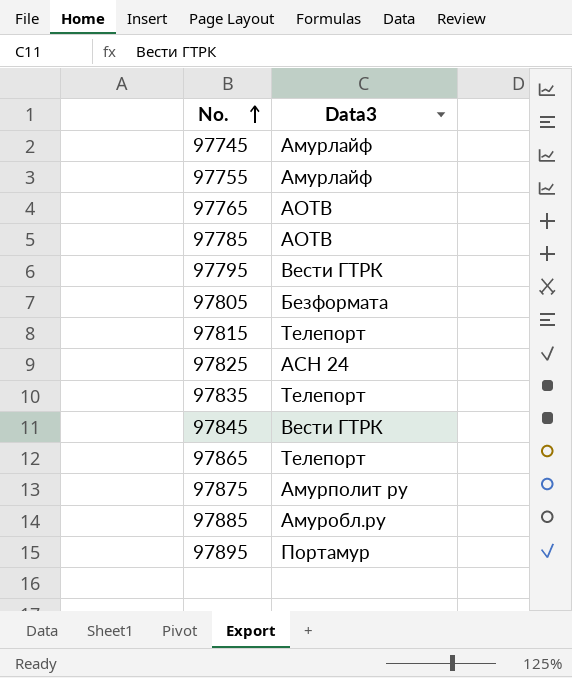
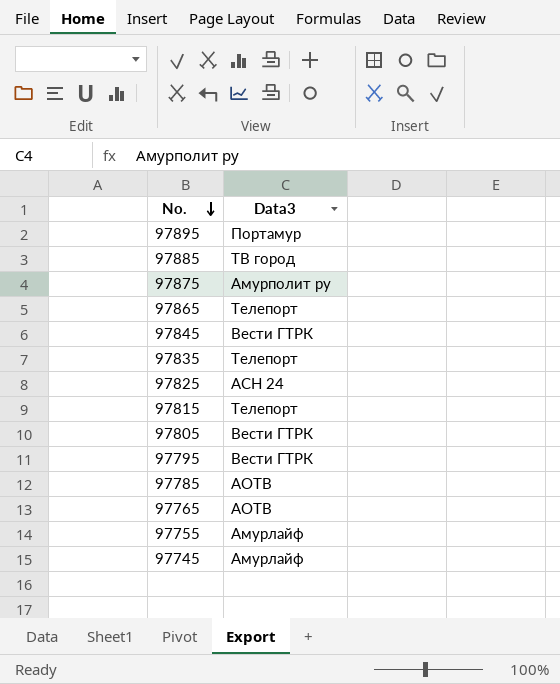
row order: No. ascending -> No. descending
97885 | Data3: Амуробл.ру -> ТВ город
97805 | Data3: Безформата -> Вести ГТРК

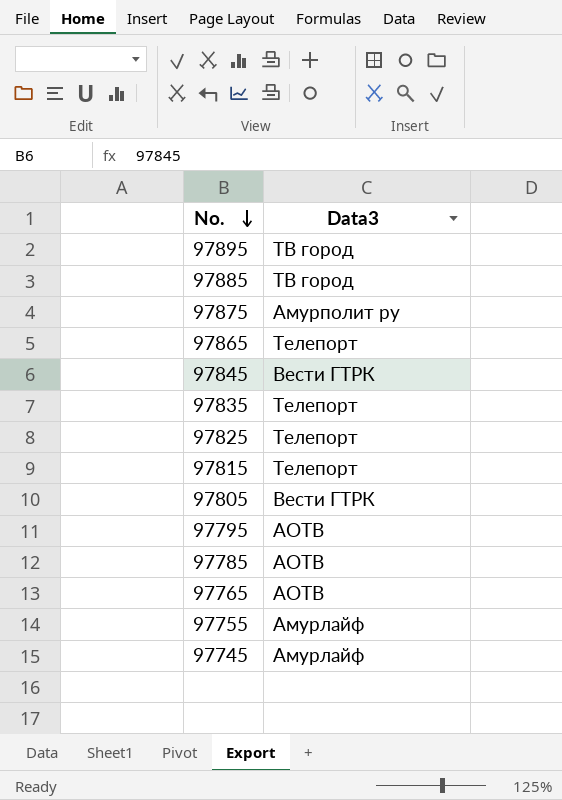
97895 | Data3: Портамур -> ТВ город
97825 | Data3: АСН 24 -> Телепорт
97795 | Data3: Вести ГТРК -> АОТВ

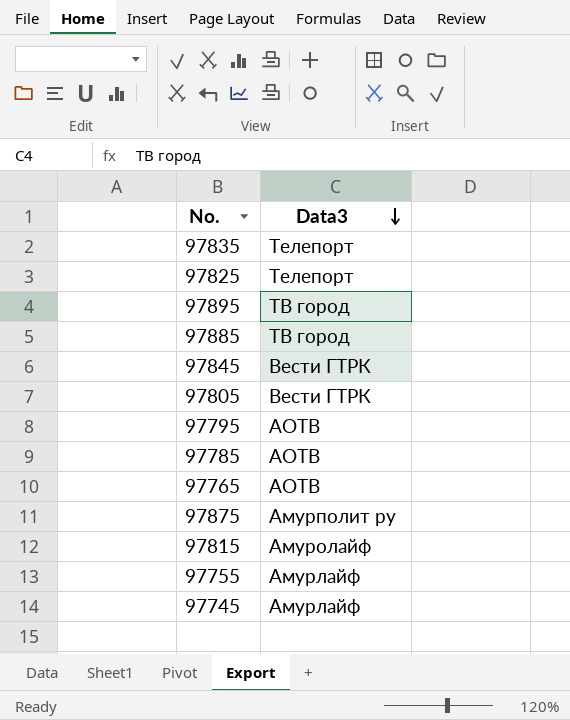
row order: No. descending -> Data3 descending
row 97865: Телепорт -> none
97815 | Data3: Телепорт -> Амуролайф

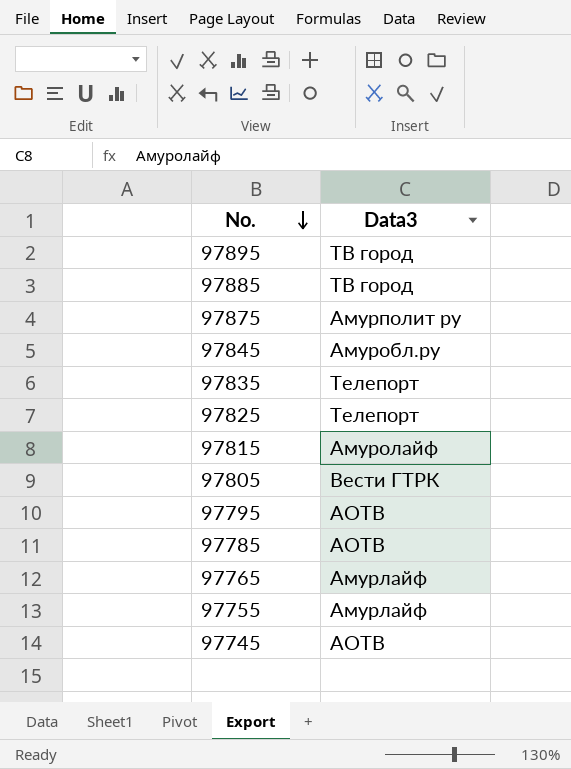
row order: Data3 descending -> No. descending
97845 | Data3: Вести ГТРК -> Амуробл.ру
97765 | Data3: АОТВ -> Амурлайф
97745 | Data3: Амурлайф -> АОТВ

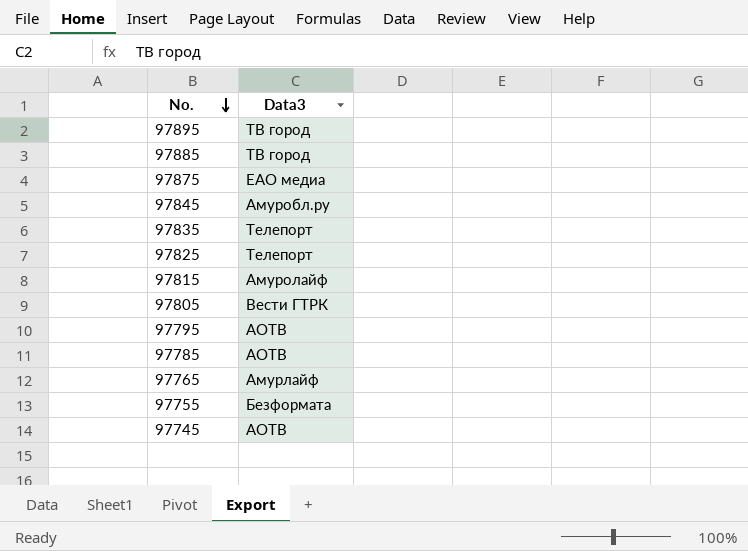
97875 | Data3: Амурполит ру -> ЕАО медиа
97755 | Data3: Амурлайф -> Безформата

